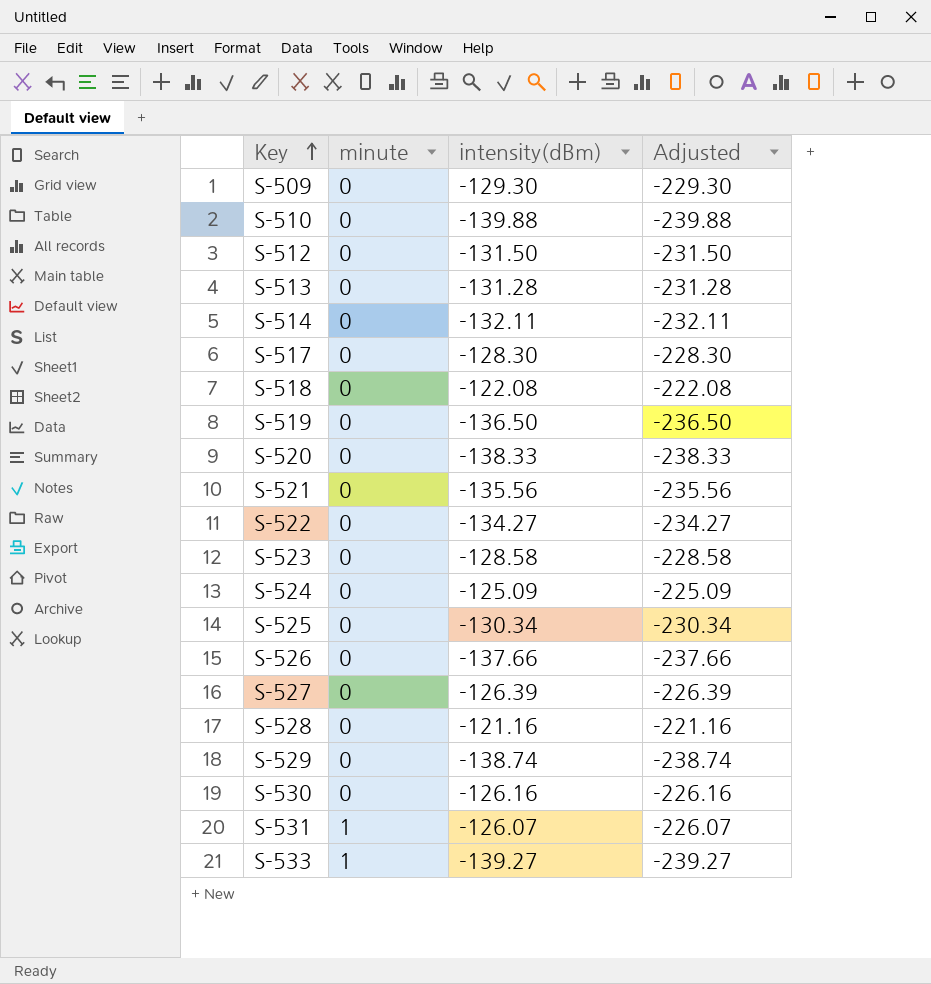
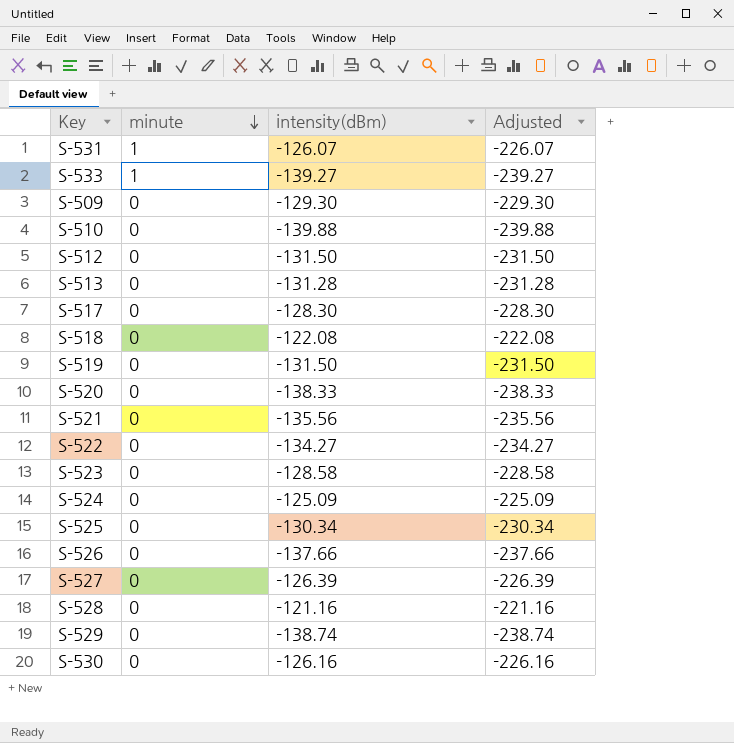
row order: Key ascending -> minute descending
row S-514: 0 | -132.11 | -232.11 -> none
S-519 | intensity(dBm): -136.50 -> -131.50
S-519 | Adjusted: -236.50 -> -231.50

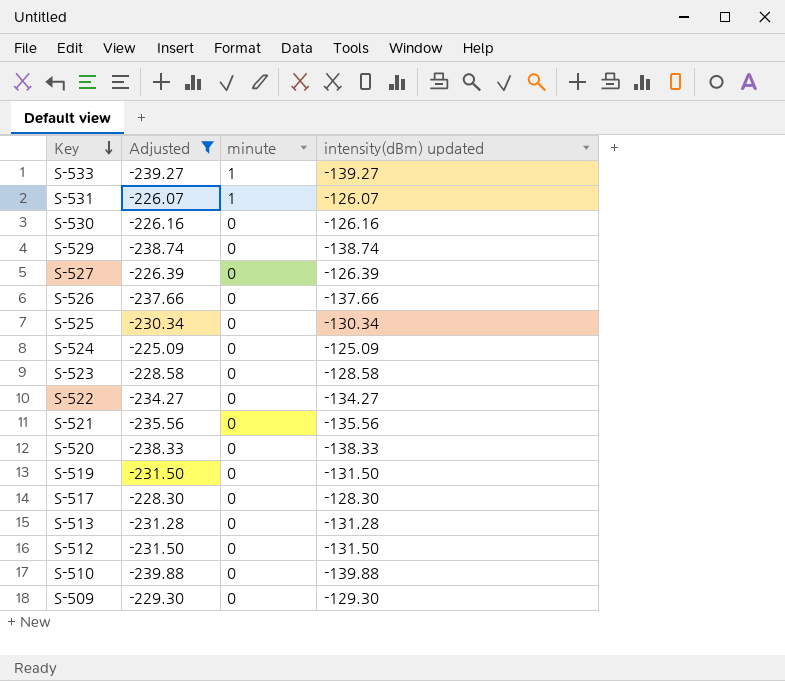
filter: none -> Adjusted <= -225.09
row order: minute descending -> Key descending
column Adjusted | position: 4 -> 2
column name: intensity(dBm) -> intensity(dBm) updated

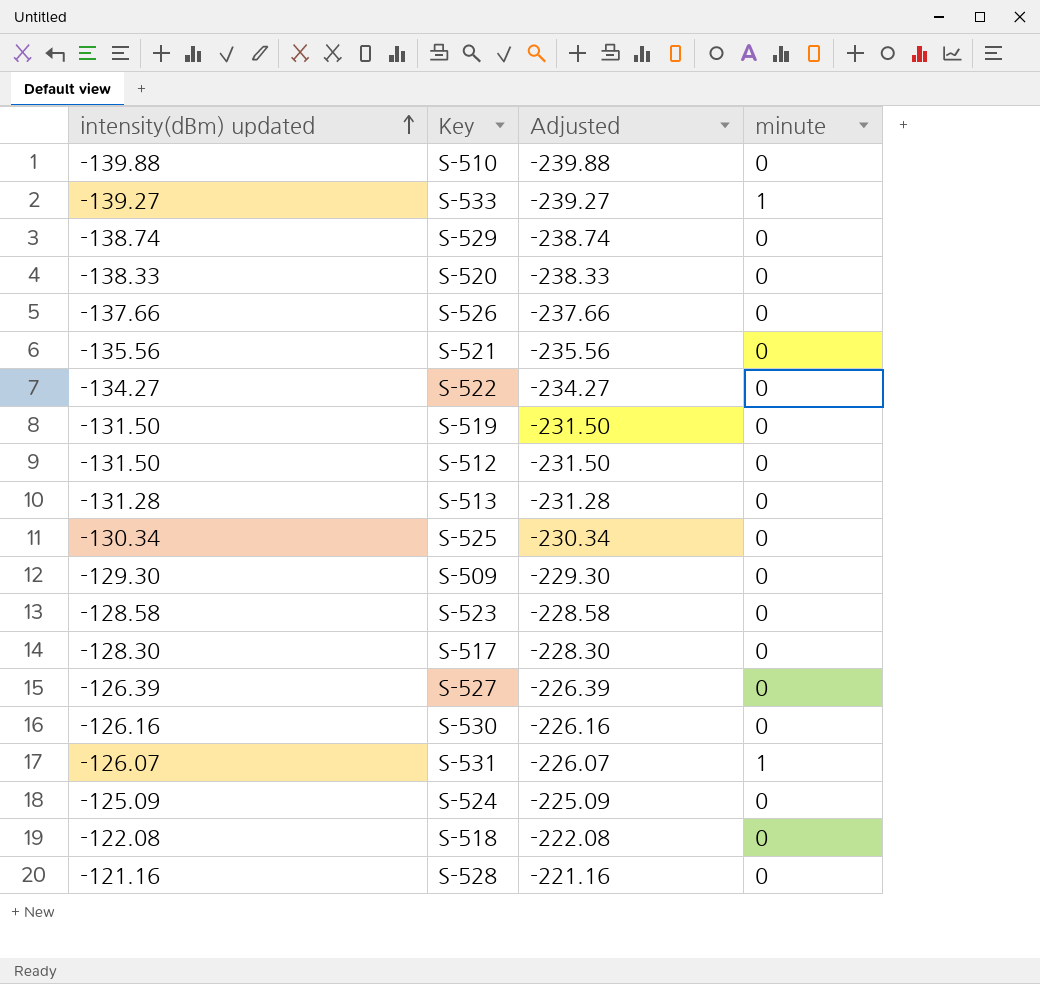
filter: Adjusted <= -225.09 -> none
row order: Key descending -> intensity(dBm) updated ascending
column intensity(dBm) updated | position: 4 -> 1

